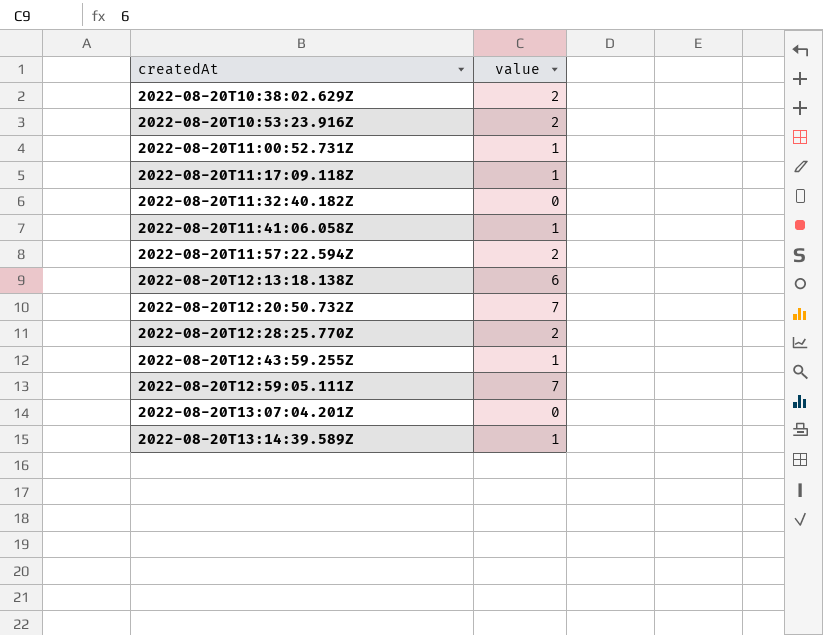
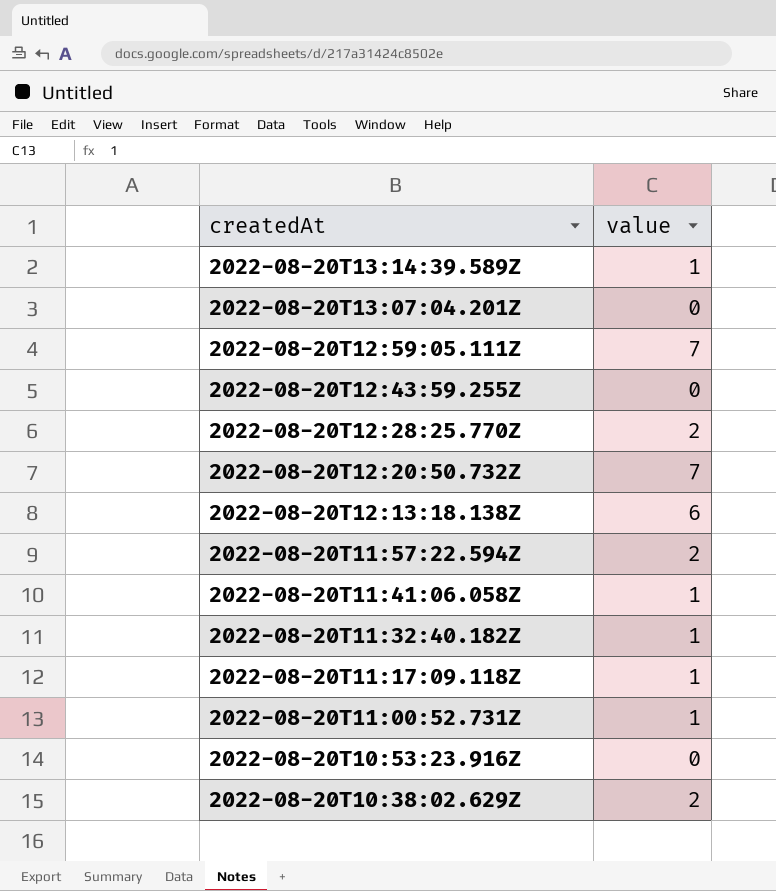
row order: createdAt ascending -> createdAt descending
2022-08-20T12:43:59.255Z | value: 1 -> 0
2022-08-20T11:32:40.182Z | value: 0 -> 1
2022-08-20T10:53:23.916Z | value: 2 -> 0

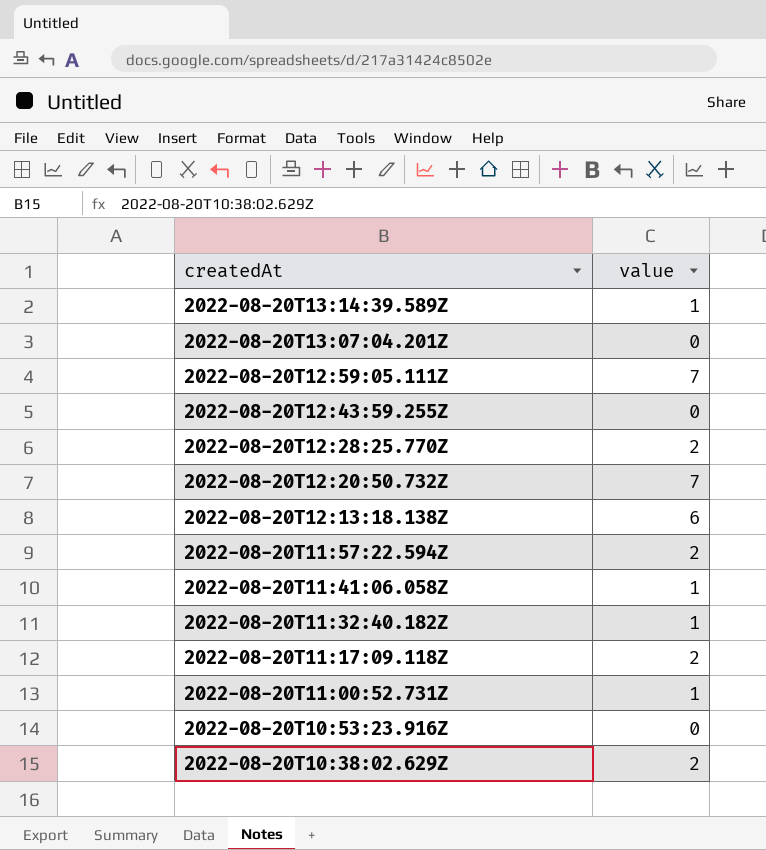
2022-08-20T11:17:09.118Z | value: 1 -> 2

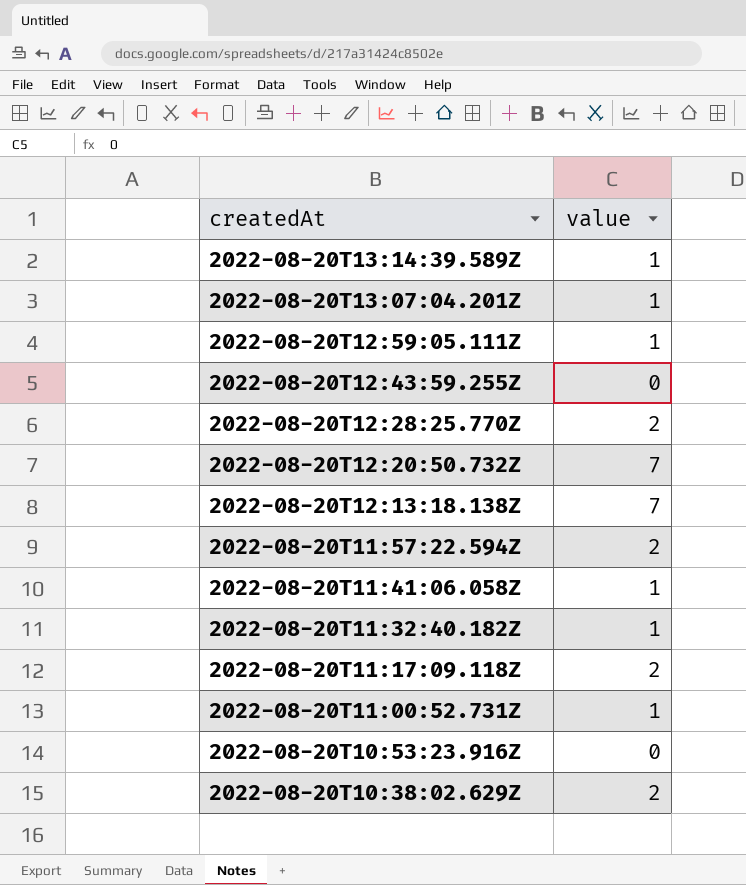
2022-08-20T13:07:04.201Z | value: 0 -> 1
2022-08-20T12:59:05.111Z | value: 7 -> 1
2022-08-20T12:13:18.138Z | value: 6 -> 7

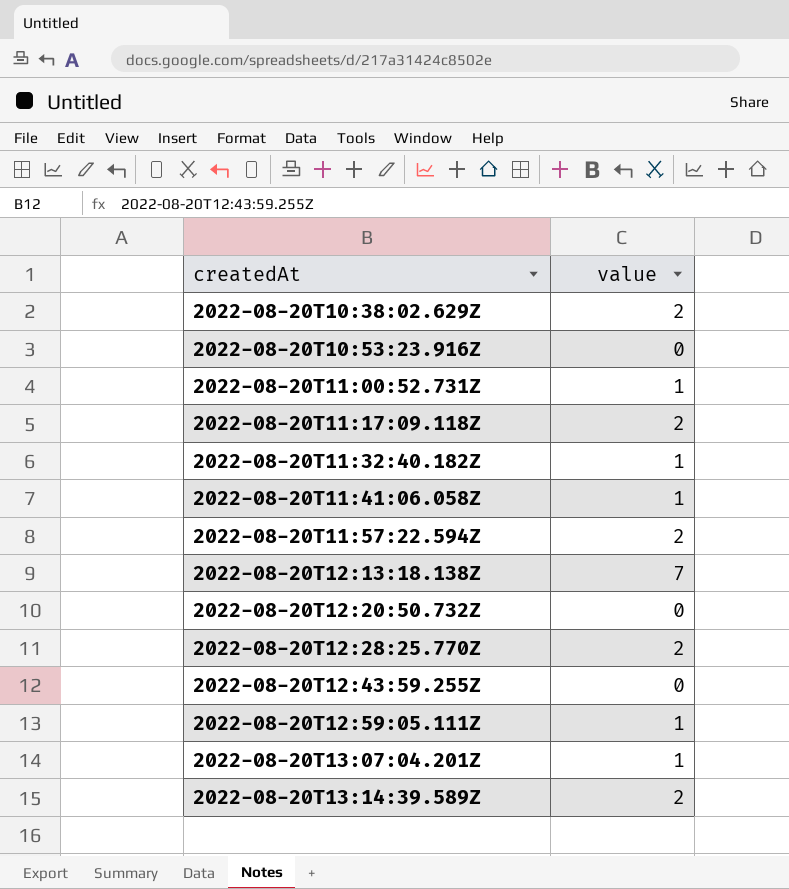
row order: createdAt descending -> createdAt ascending
2022-08-20T12:20:50.732Z | value: 7 -> 0
2022-08-20T13:14:39.589Z | value: 1 -> 2

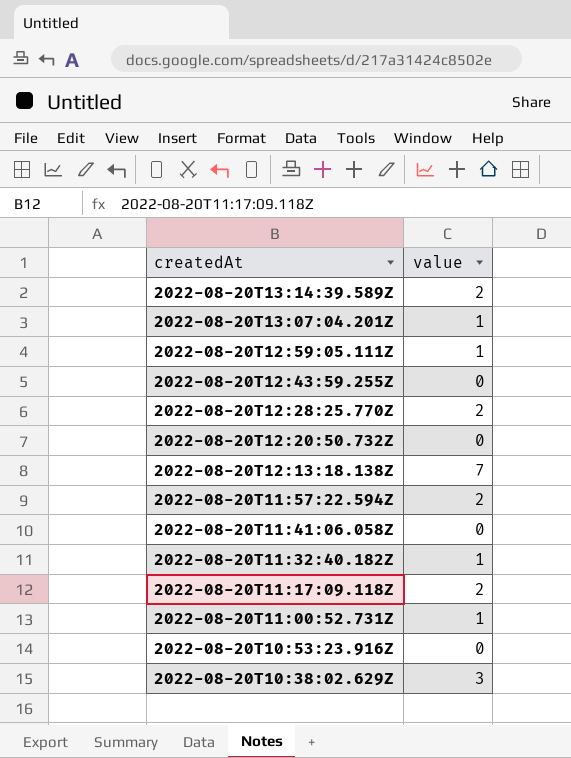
row order: createdAt ascending -> createdAt descending
2022-08-20T11:41:06.058Z | value: 1 -> 0
2022-08-20T10:38:02.629Z | value: 2 -> 3

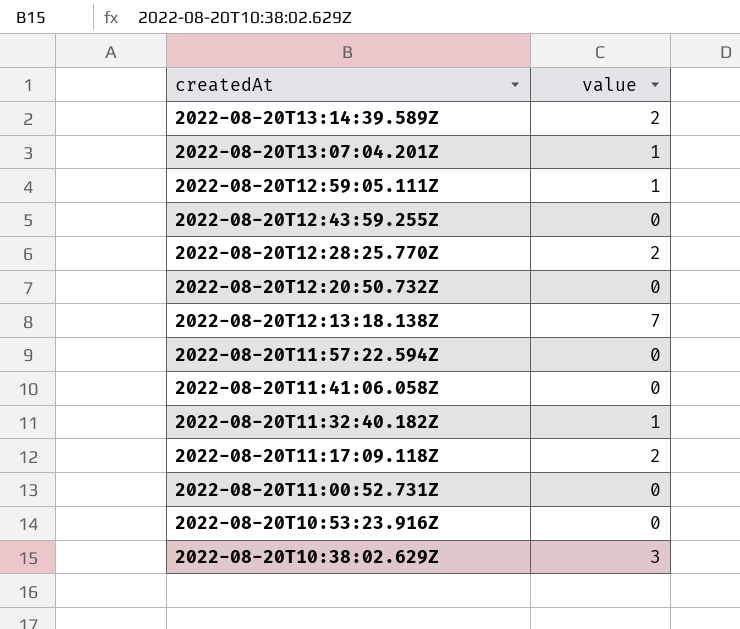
2022-08-20T11:57:22.594Z | value: 2 -> 0
2022-08-20T11:00:52.731Z | value: 1 -> 0

